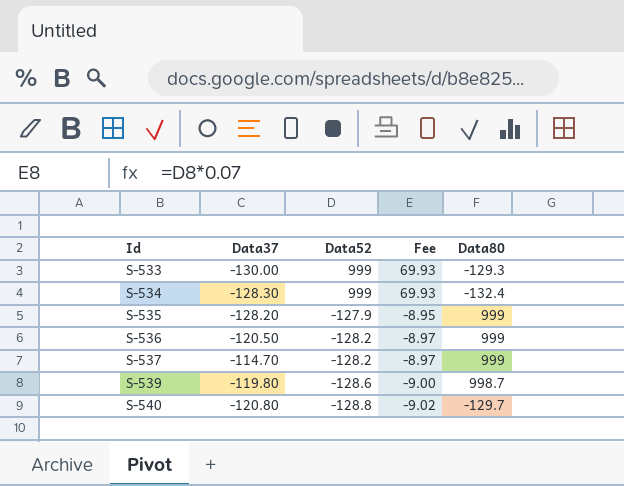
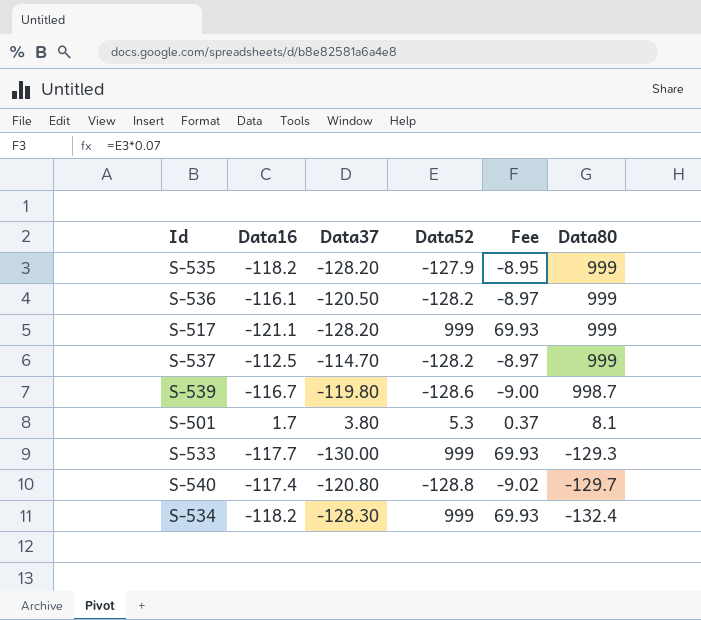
row order: Id ascending -> Data80 descending
column Data16 | position: none -> 2
row S-517: none -> -121.1 | -128.20 | 999 | 69.93 | 999
row S-501: none -> 1.7 | 3.80 | 5.3 | 0.37 | 8.1

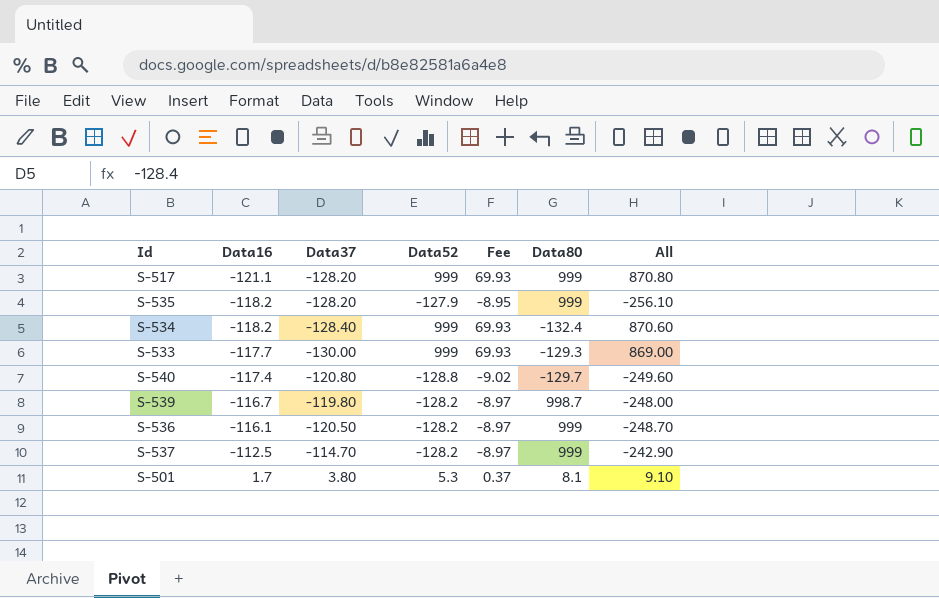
row order: Data80 descending -> Data16 ascending
column All | formula: none -> [Data37] + [Data52]
S-534 | Data37: -128.30 -> -128.40
S-539 | Data52: -128.6 -> -128.2
S-539 | Fee: -9.00 -> -8.97

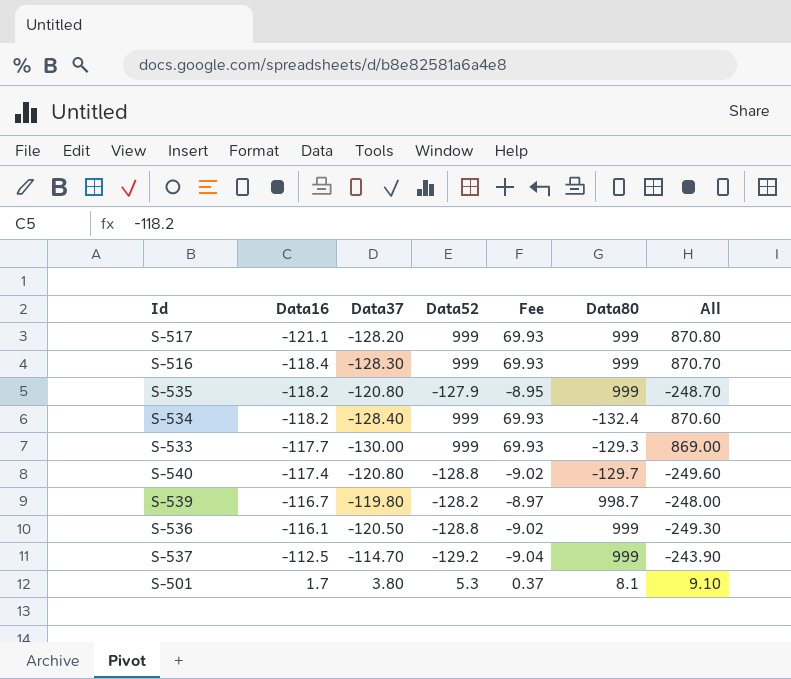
row S-516: none -> -118.4 | -128.30 | 999 | 69.93 | 999 | 870.70
S-535 | Data37: -128.20 -> -120.80
S-535 | All: -256.10 -> -248.70
S-536 | Data52: -128.2 -> -128.8
S-536 | Fee: -8.97 -> -9.02
S-536 | All: -248.70 -> -249.30
S-537 | Data52: -128.2 -> -129.2
S-537 | Fee: -8.97 -> -9.04
S-537 | All: -242.90 -> -243.90

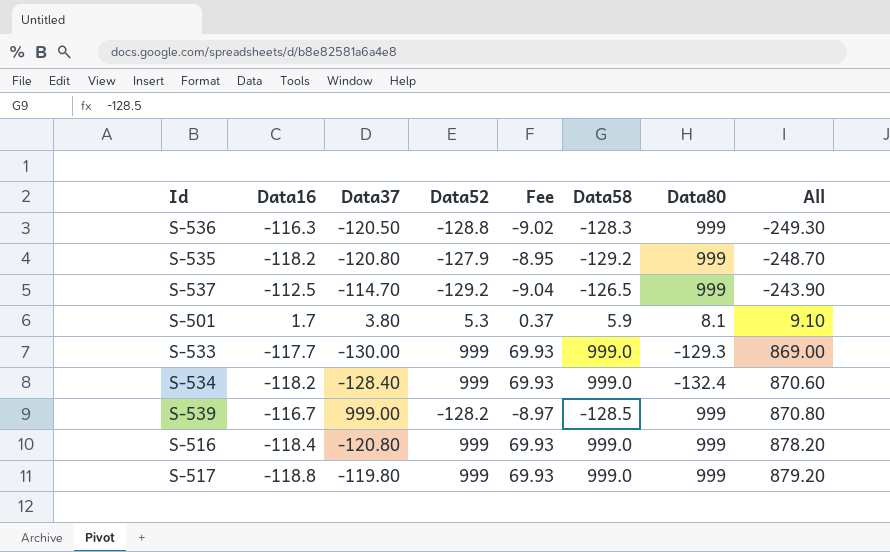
row order: Data16 ascending -> All ascending
column Data58 | position: none -> 6
row S-540: -117.4 | -120.80 | -128.8 | -9.02 | -129.7 | -249.60 -> none
S-536 | Data16: -116.1 -> -116.3
S-539 | Data37: -119.80 -> 999.00
S-539 | Data80: 998.7 -> 999
S-539 | All: -248.00 -> 870.80
S-516 | Data37: -128.30 -> -120.80
S-516 | All: 870.70 -> 878.20
S-517 | Data16: -121.1 -> -118.8
S-517 | Data37: -128.20 -> -119.80
S-517 | All: 870.80 -> 879.20

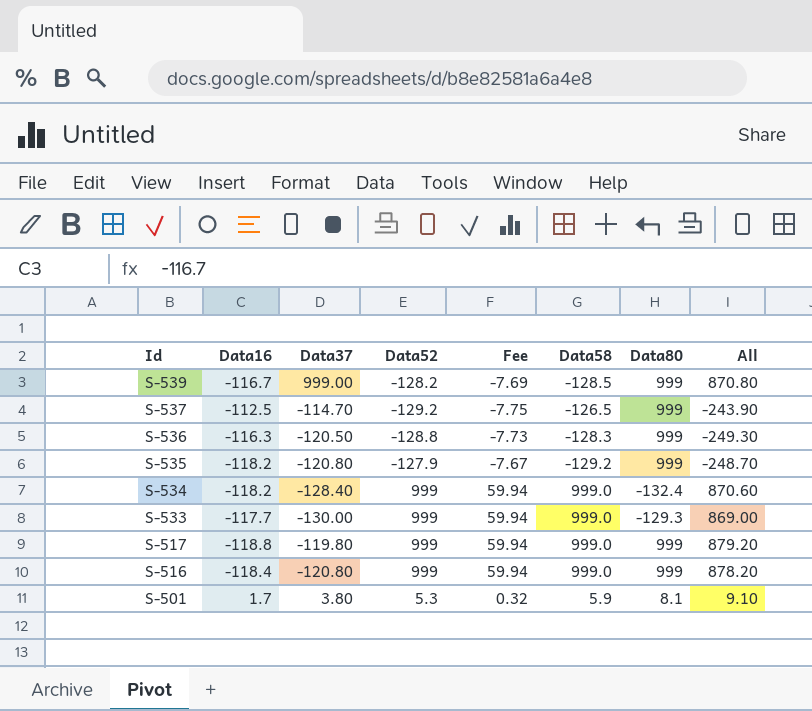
row order: All ascending -> Id descending
column Fee | formula: [Data52] * 0.07 -> [Data52] * 0.06

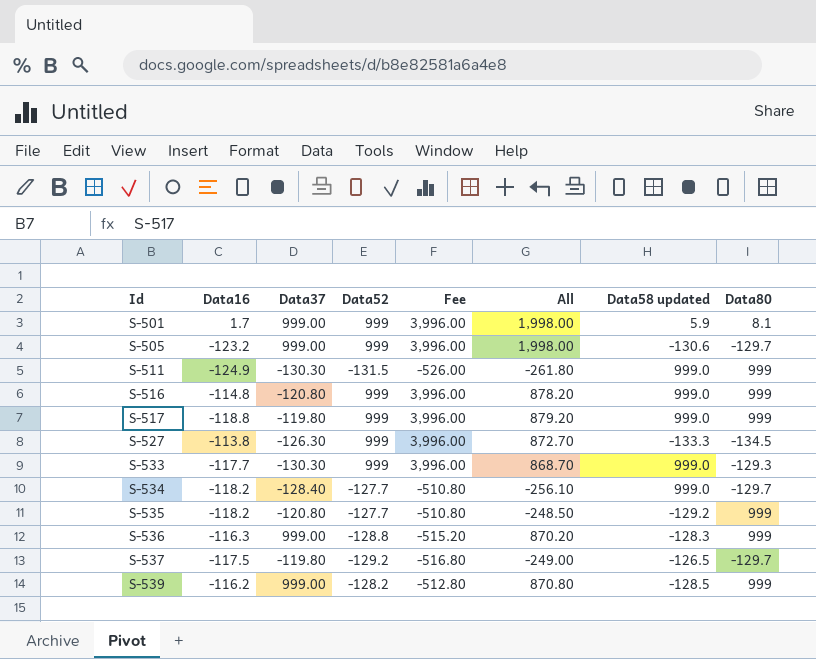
row order: Id descending -> Id ascending
column Fee | formula: [Data52] * 0.06 -> [Data52] * 4
column All | position: 8 -> 6
column name: Data58 -> Data58 updated
S-501 | Data37: 3.80 -> 999.00
S-501 | Data52: 5.3 -> 999
S-501 | All: 9.10 -> 1,998.00
row S-505: none -> -123.2 | 999.00 | 999 | 3,996.00 | 1,998.00 | -130.6 | -129.7
row S-511: none -> -124.9 | -130.30 | -131.5 | -526.00 | -261.80 | 999.0 | 999
S-516 | Data16: -118.4 -> -114.8
row S-527: none -> -113.8 | -126.30 | 999 | 3,996.00 | 872.70 | -133.3 | -134.5
S-533 | Data37: -130.00 -> -130.30
S-533 | All: 869.00 -> 868.70
S-534 | Data52: 999 -> -127.7
S-534 | All: 870.60 -> -256.10
S-534 | Data80: -132.4 -> -129.7
S-535 | Data52: -127.9 -> -127.7
S-535 | All: -248.70 -> -248.50
S-536 | Data37: -120.50 -> 999.00
S-536 | All: -249.30 -> 870.20
S-537 | Data16: -112.5 -> -117.5
S-537 | Data37: -114.70 -> -119.80
S-537 | All: -243.90 -> -249.00
S-537 | Data80: 999 -> -129.7
S-539 | Data16: -116.7 -> -116.2

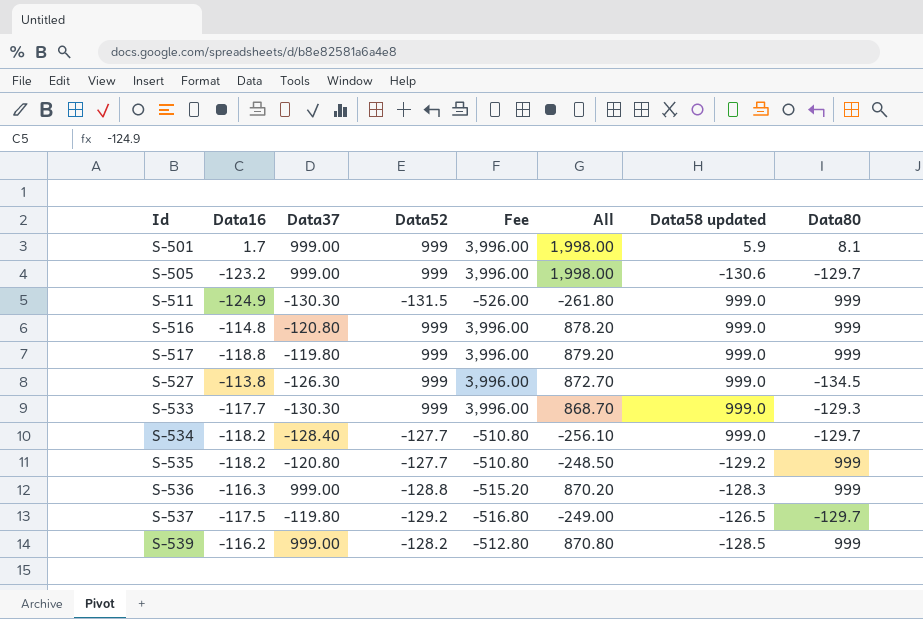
S-527 | Data58 updated: -133.3 -> 999.0

